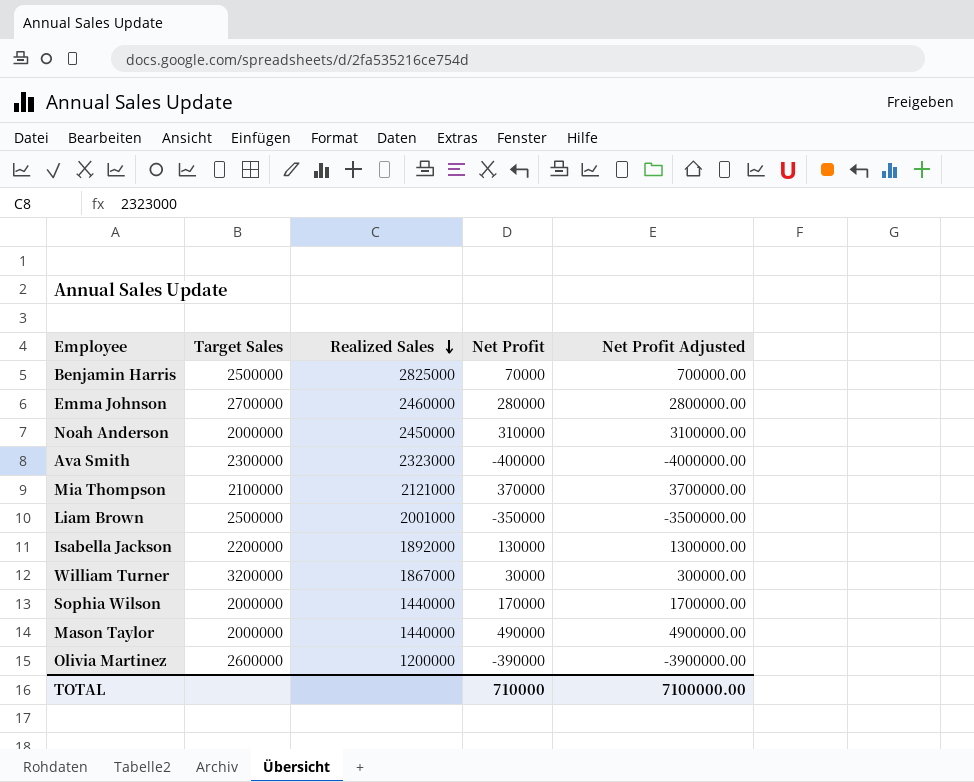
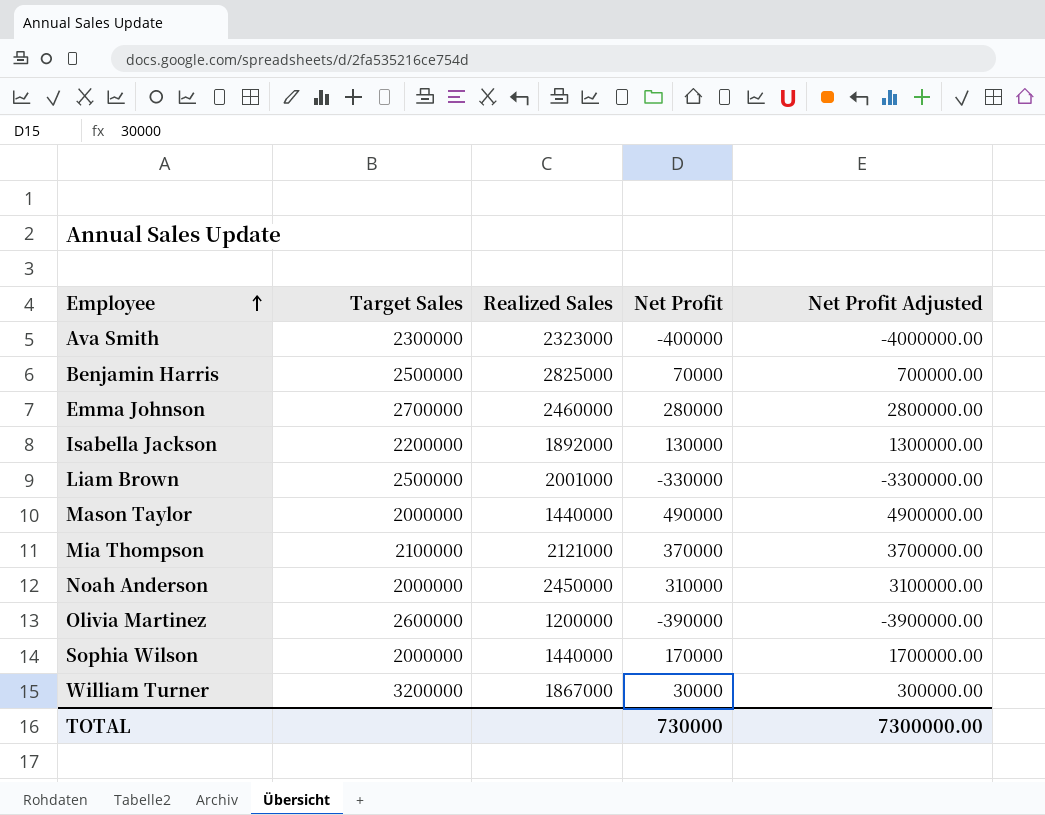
row order: Realized Sales descending -> Employee ascending
Liam Brown | Net Profit: -350000 -> -330000
Liam Brown | Net Profit Adjusted: -3500000.00 -> -3300000.00
TOTAL | Net Profit: 710000 -> 730000
TOTAL | Net Profit Adjusted: 7100000.00 -> 7300000.00

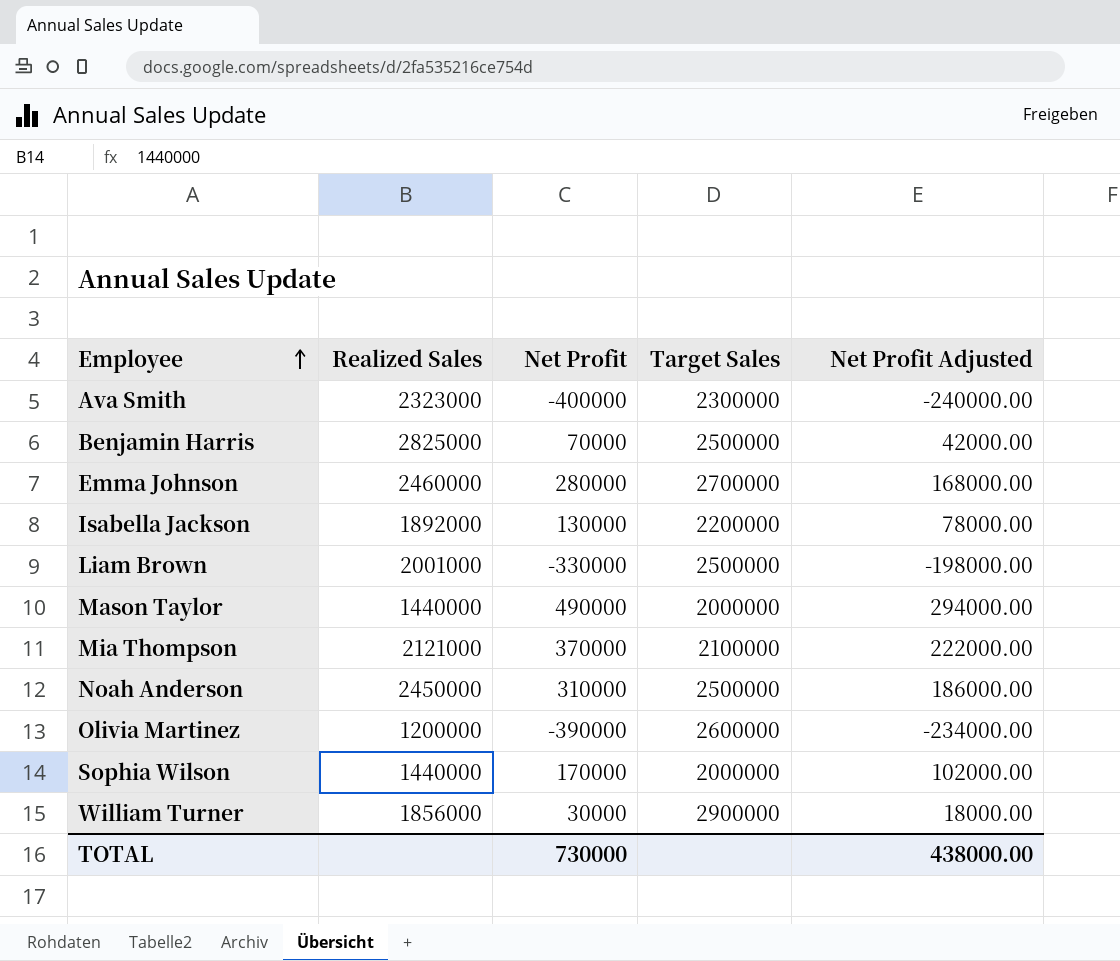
column Target Sales | position: 2 -> 4
column Net Profit Adjusted | formula: [Net Profit] * 10 -> [Net Profit] * 0.6
Noah Anderson | Target Sales: 2000000 -> 2500000
William Turner | Realized Sales: 1867000 -> 1856000
William Turner | Target Sales: 3200000 -> 2900000
TOTAL | Net Profit Adjusted: 7300000.00 -> 438000.00

